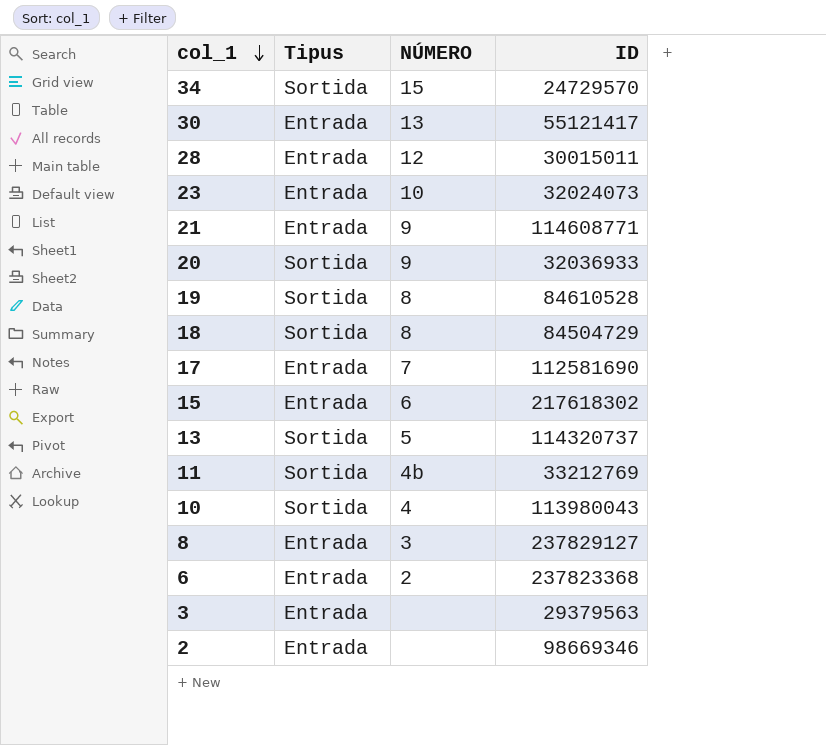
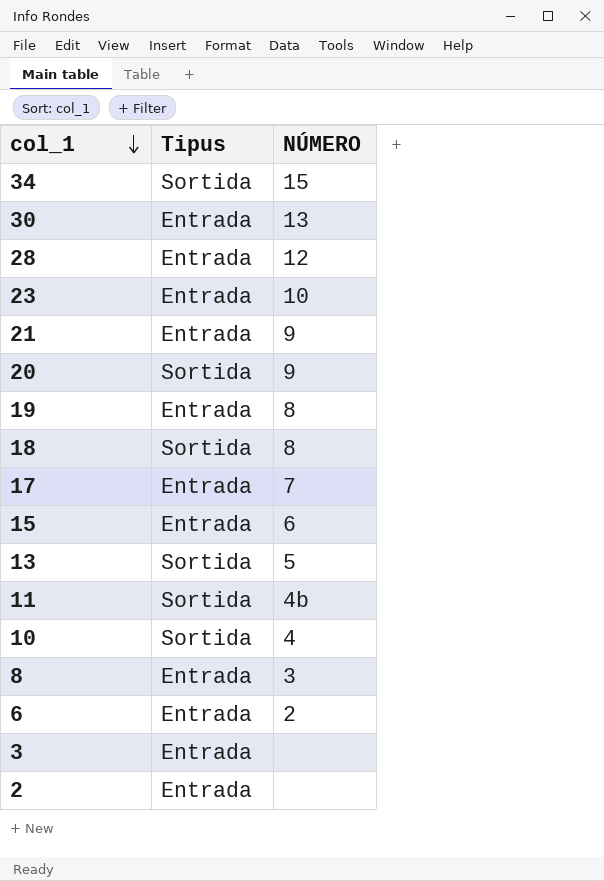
column ID | position: 4 -> none
19 | Tipus: Sortida -> Entrada

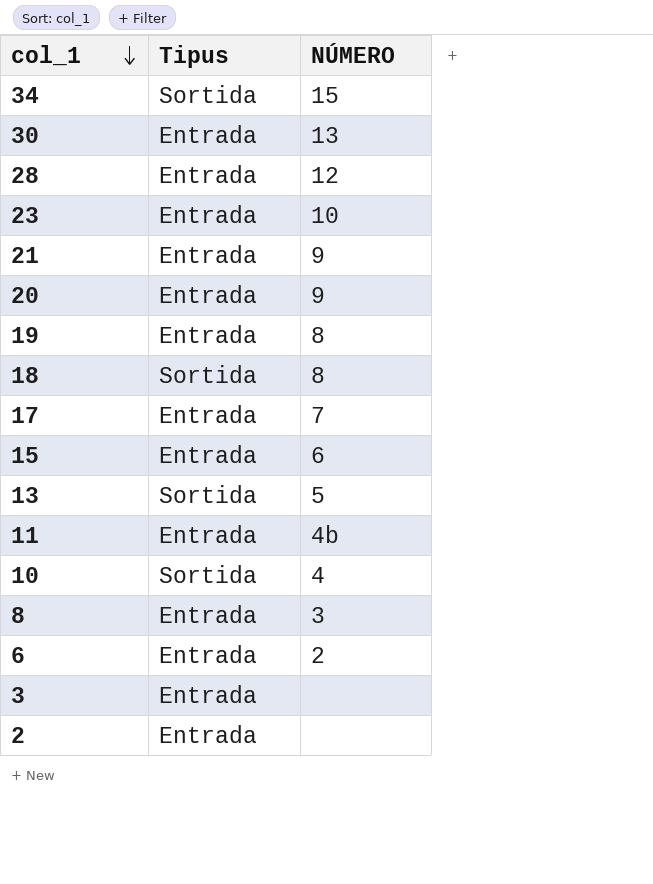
20 | Tipus: Sortida -> Entrada
11 | Tipus: Sortida -> Entrada

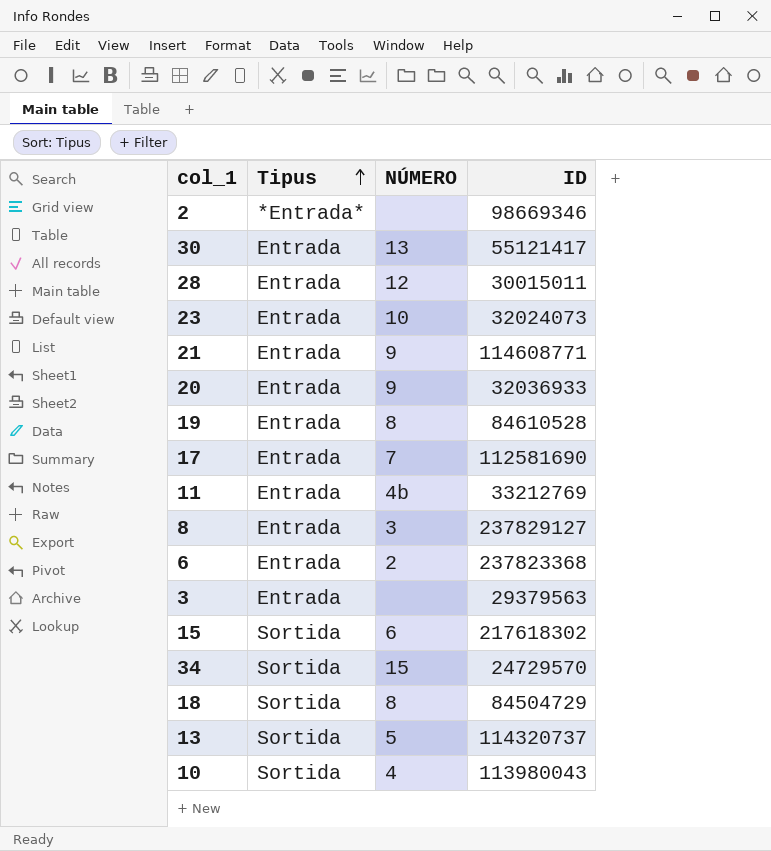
row order: col_1 descending -> Tipus ascending
column ID | position: none -> 4
2 | Tipus: Entrada -> *Entrada*
15 | Tipus: Entrada -> Sortida

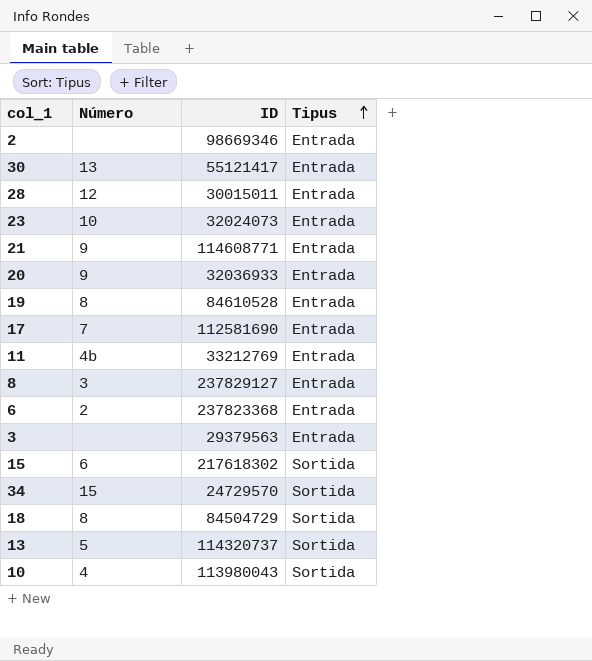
column name: NÚMERO -> Número
column Tipus | position: 2 -> 4
2 | Tipus: *Entrada* -> Entrada

